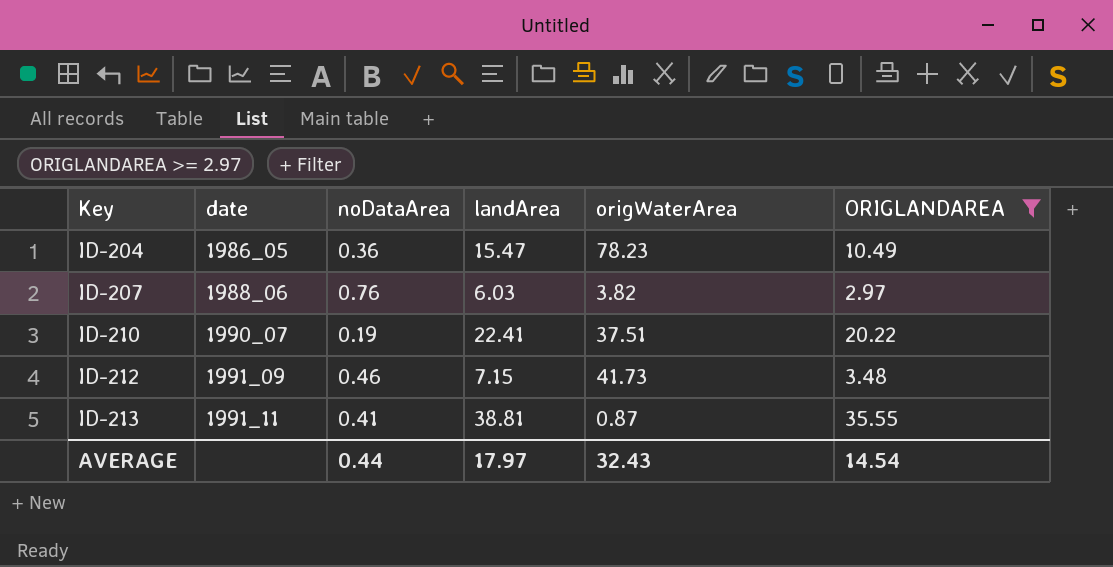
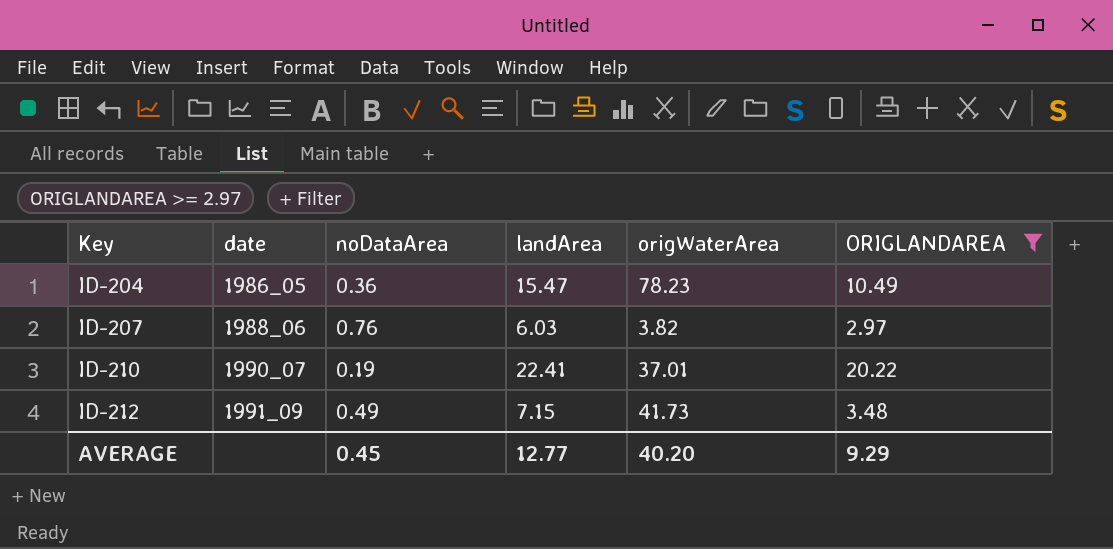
row ID-213: 1991_11 | 0.41 | 38.81 | 0.87 | 35.55 -> none
ID-210 | origWaterArea: 37.51 -> 37.01
ID-212 | noDataArea: 0.46 -> 0.49
AVERAGE | noDataArea: 0.44 -> 0.45
AVERAGE | landArea: 17.97 -> 12.77
AVERAGE | origWaterArea: 32.43 -> 40.20
AVERAGE | ORIGLANDAREA: 14.54 -> 9.29

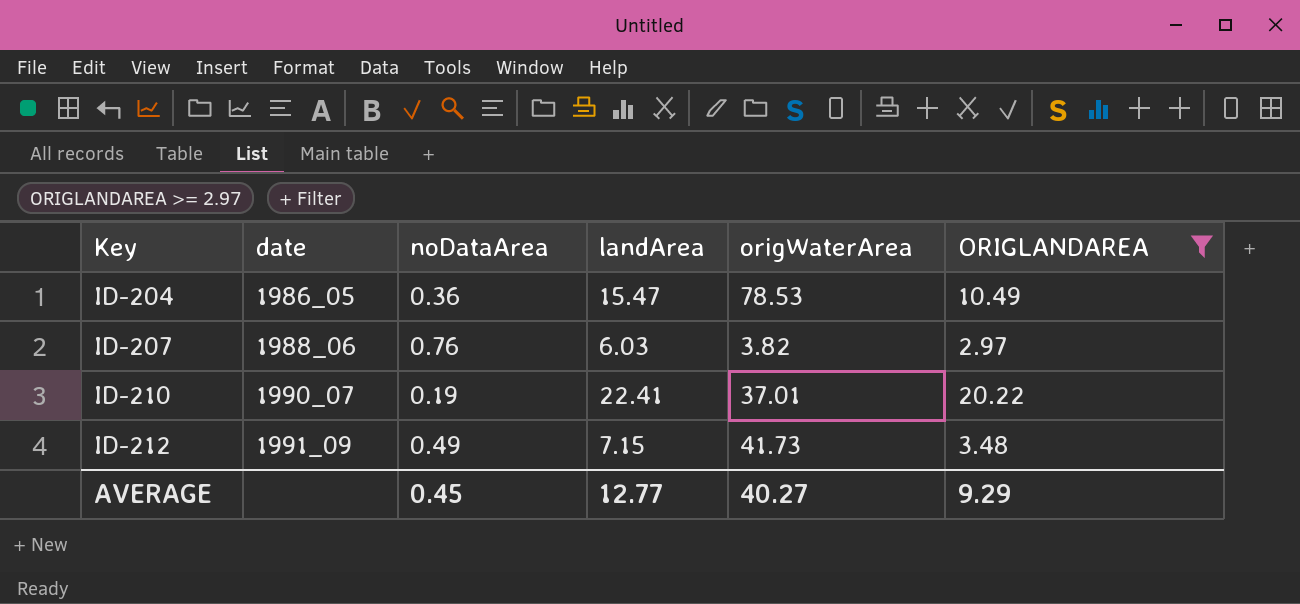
ID-204 | origWaterArea: 78.23 -> 78.53
AVERAGE | origWaterArea: 40.20 -> 40.27

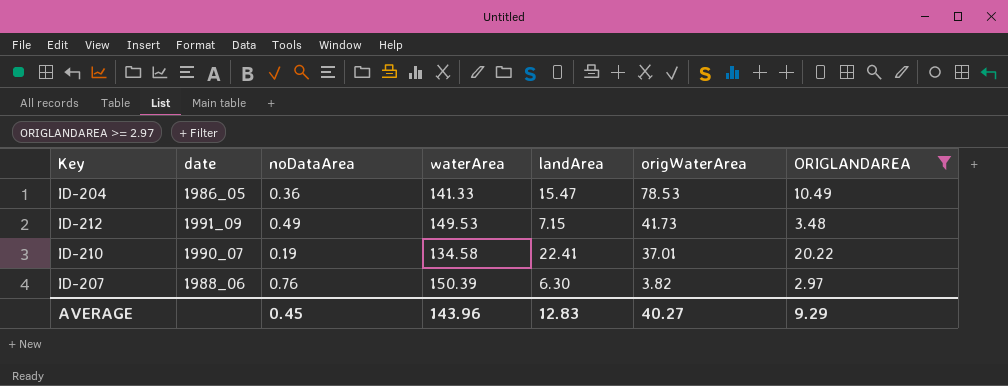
row order: Key ascending -> origWaterArea descending
column waterArea | position: none -> 4
ID-207 | landArea: 6.03 -> 6.30
AVERAGE | landArea: 12.77 -> 12.83

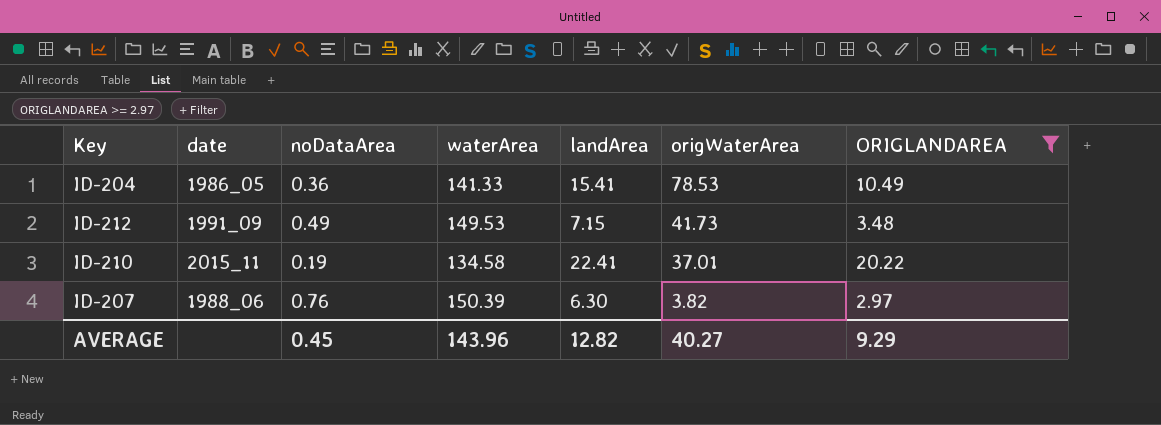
ID-204 | landArea: 15.47 -> 15.41
ID-210 | date: 1990_07 -> 2015_11
AVERAGE | landArea: 12.83 -> 12.82

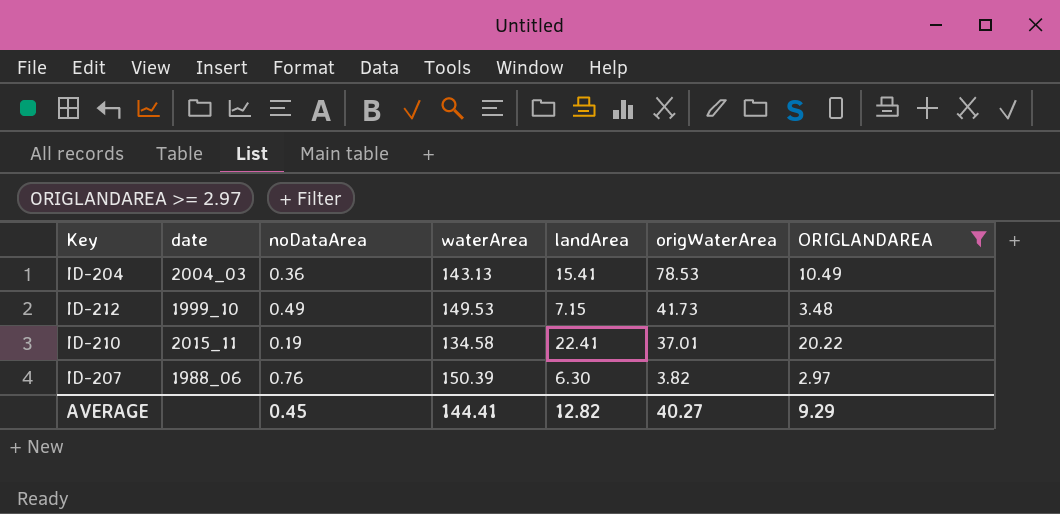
ID-204 | date: 1986_05 -> 2004_03
ID-204 | waterArea: 141.33 -> 143.13
ID-212 | date: 1991_09 -> 1999_10
AVERAGE | waterArea: 143.96 -> 144.41

